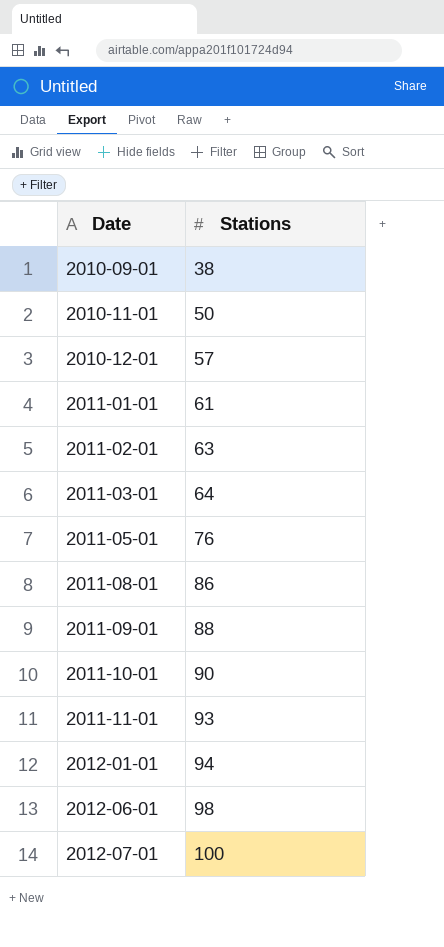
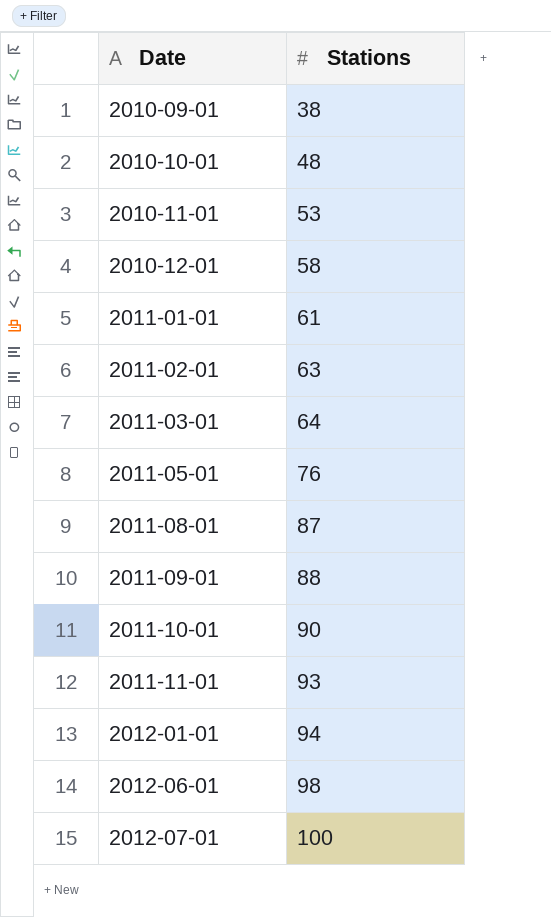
row 2010-10-01: none -> 48
2010-11-01 | Stations: 50 -> 53
2010-12-01 | Stations: 57 -> 58
2011-08-01 | Stations: 86 -> 87

